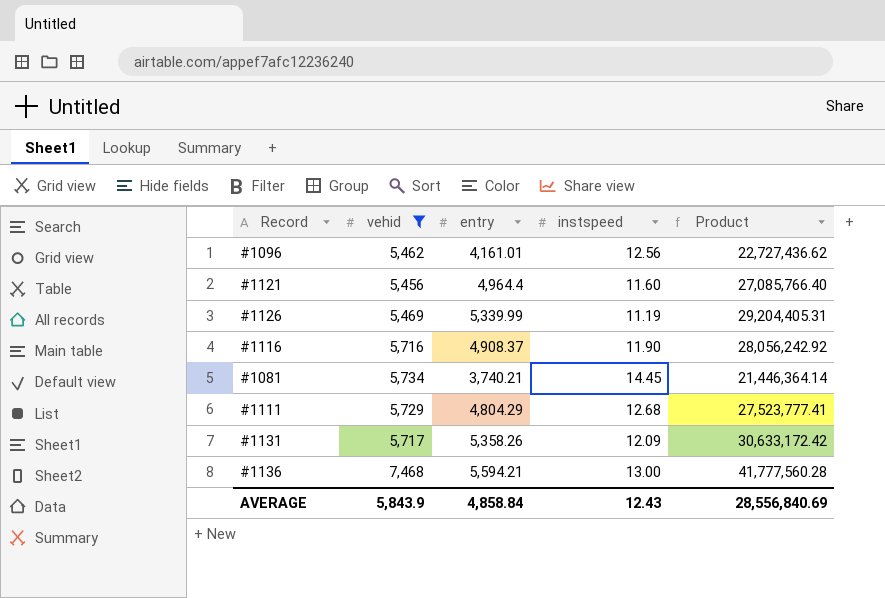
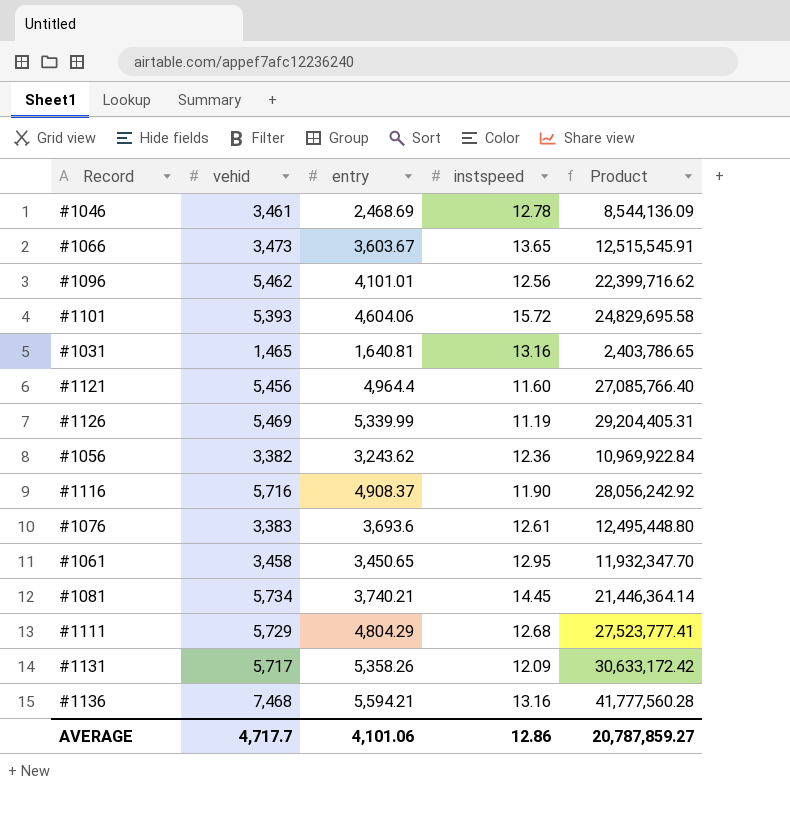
filter: vehid >= 5,456 -> none
#1096 | entry: 4,161.01 -> 4,101.01
#1096 | Product: 22,727,436.62 -> 22,399,716.62
#1136 | instspeed: 13.00 -> 13.16
AVERAGE | vehid: 5,843.9 -> 4,717.7
AVERAGE | entry: 4,858.84 -> 4,101.06
AVERAGE | instspeed: 12.43 -> 12.86
AVERAGE | Product: 28,556,840.69 -> 20,787,859.27

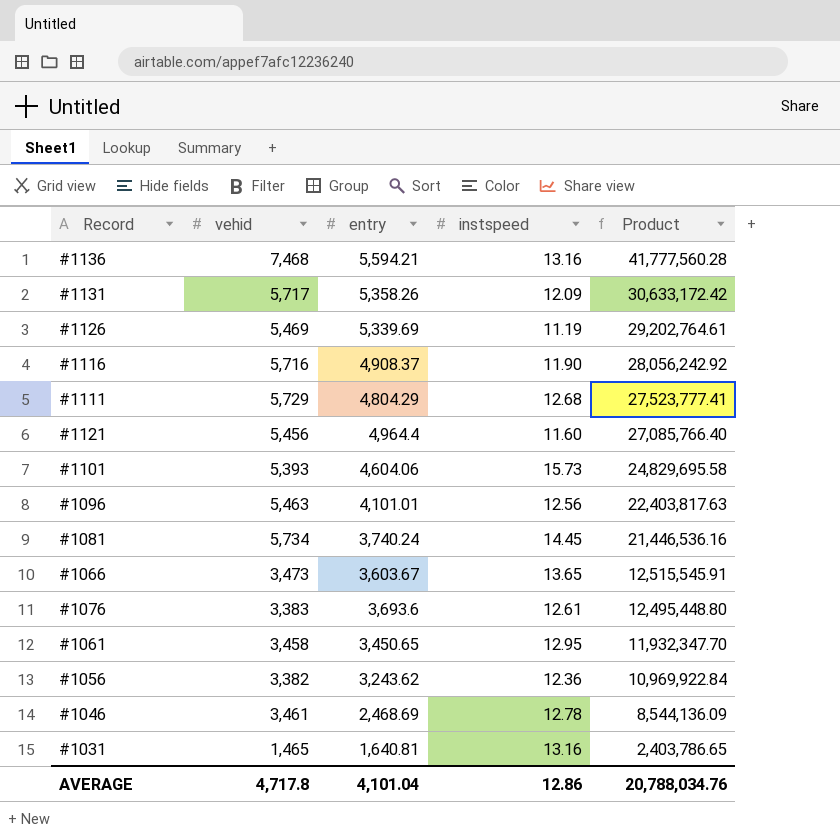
row order: none -> Product descending
#1126 | entry: 5,339.99 -> 5,339.69
#1126 | Product: 29,204,405.31 -> 29,202,764.61
#1101 | instspeed: 15.72 -> 15.73
#1096 | vehid: 5,462 -> 5,463
#1096 | Product: 22,399,716.62 -> 22,403,817.63
#1081 | entry: 3,740.21 -> 3,740.24
#1081 | Product: 21,446,364.14 -> 21,446,536.16
AVERAGE | vehid: 4,717.7 -> 4,717.8
AVERAGE | entry: 4,101.06 -> 4,101.04
AVERAGE | Product: 20,787,859.27 -> 20,788,034.76

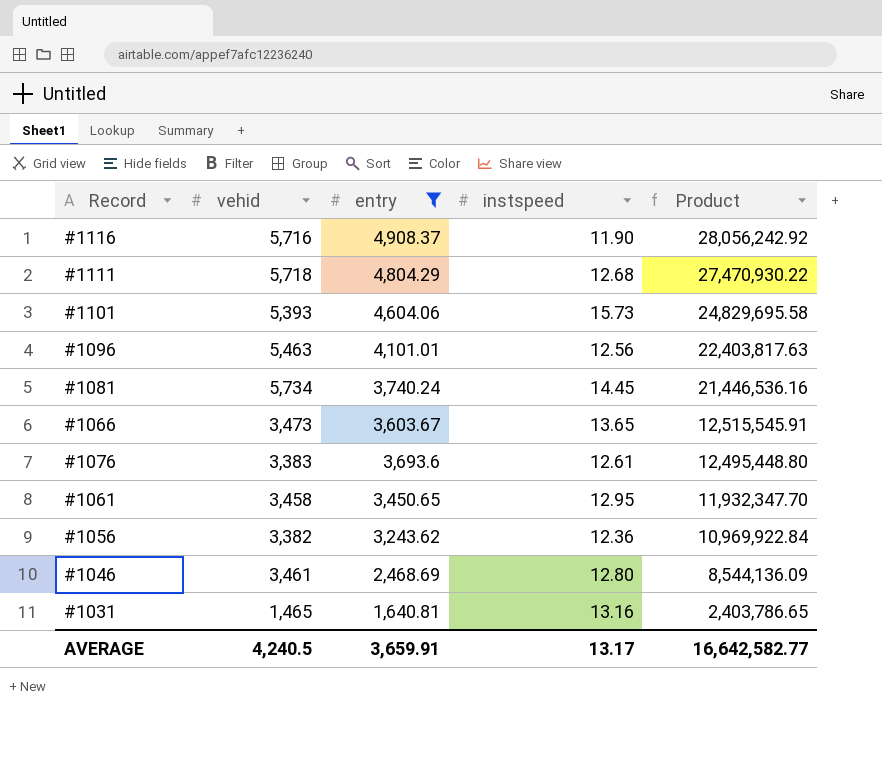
filter: none -> entry <= 4,908.37
#1111 | vehid: 5,729 -> 5,718
#1111 | Product: 27,523,777.41 -> 27,470,930.22
#1046 | instspeed: 12.78 -> 12.80
AVERAGE | vehid: 4,717.8 -> 4,240.5
AVERAGE | entry: 4,101.04 -> 3,659.91
AVERAGE | instspeed: 12.86 -> 13.17
AVERAGE | Product: 20,788,034.76 -> 16,642,582.77

